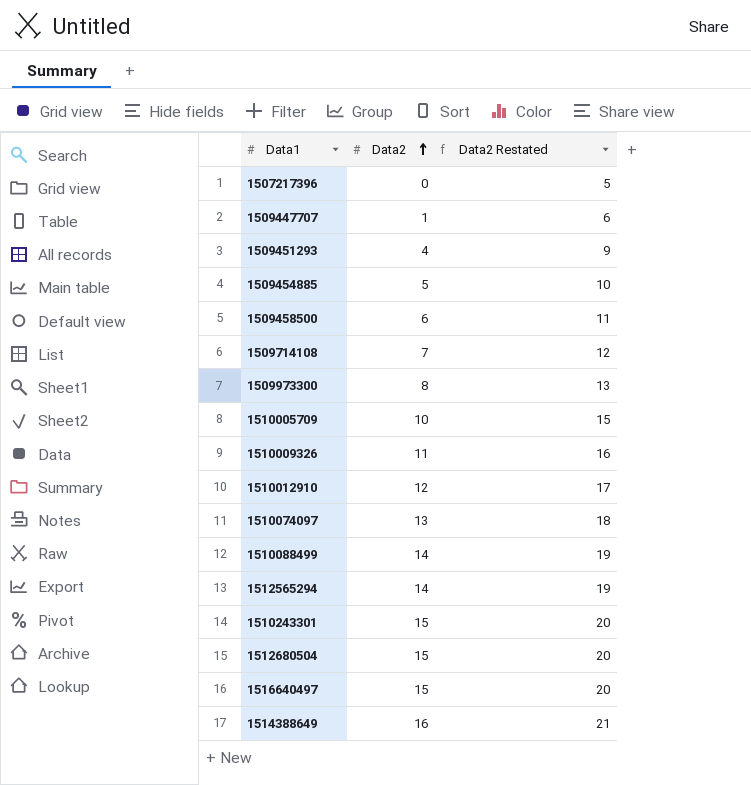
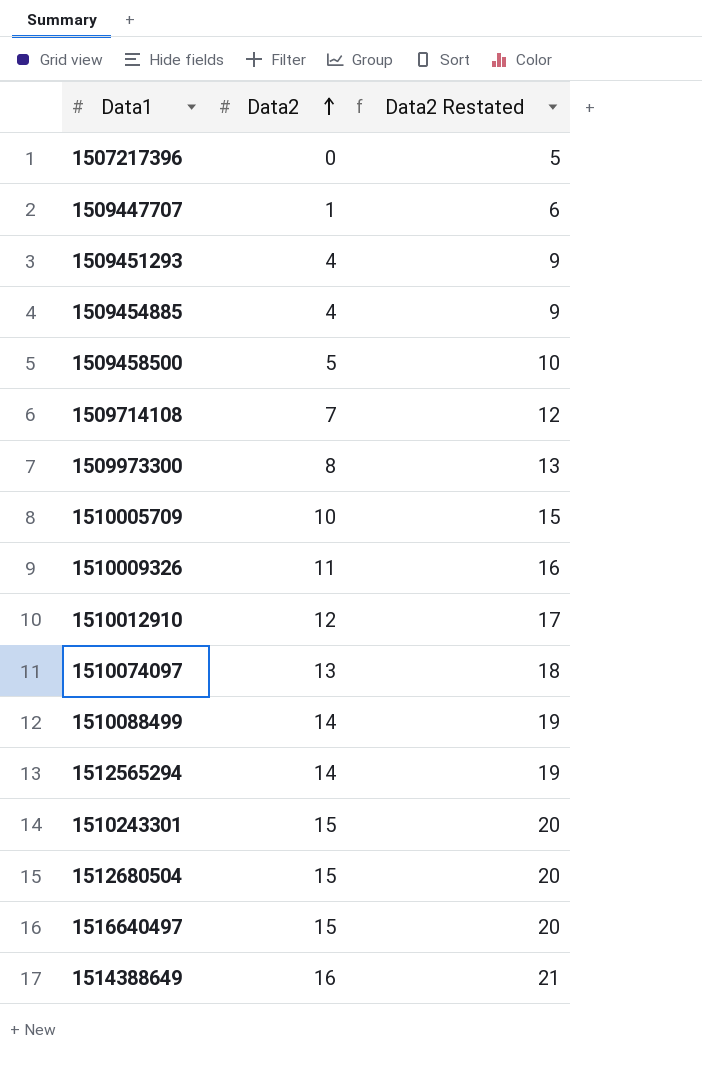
1509454885 | Data2: 5 -> 4
1509454885 | Data2 Restated: 10 -> 9
1509458500 | Data2: 6 -> 5
1509458500 | Data2 Restated: 11 -> 10

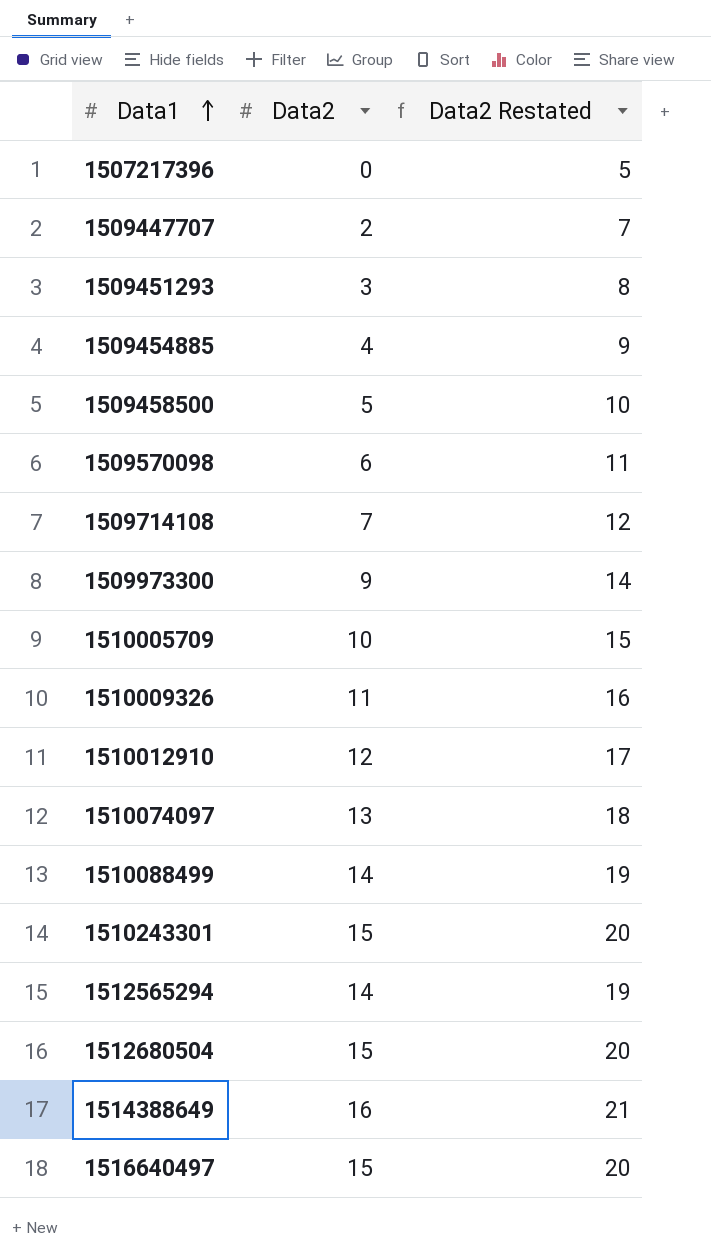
row order: Data2 ascending -> Data1 ascending
1509447707 | Data2: 1 -> 2
1509447707 | Data2 Restated: 6 -> 7
1509451293 | Data2: 4 -> 3
1509451293 | Data2 Restated: 9 -> 8
row 1509570098: none -> 6 | 11
1509973300 | Data2: 8 -> 9
1509973300 | Data2 Restated: 13 -> 14

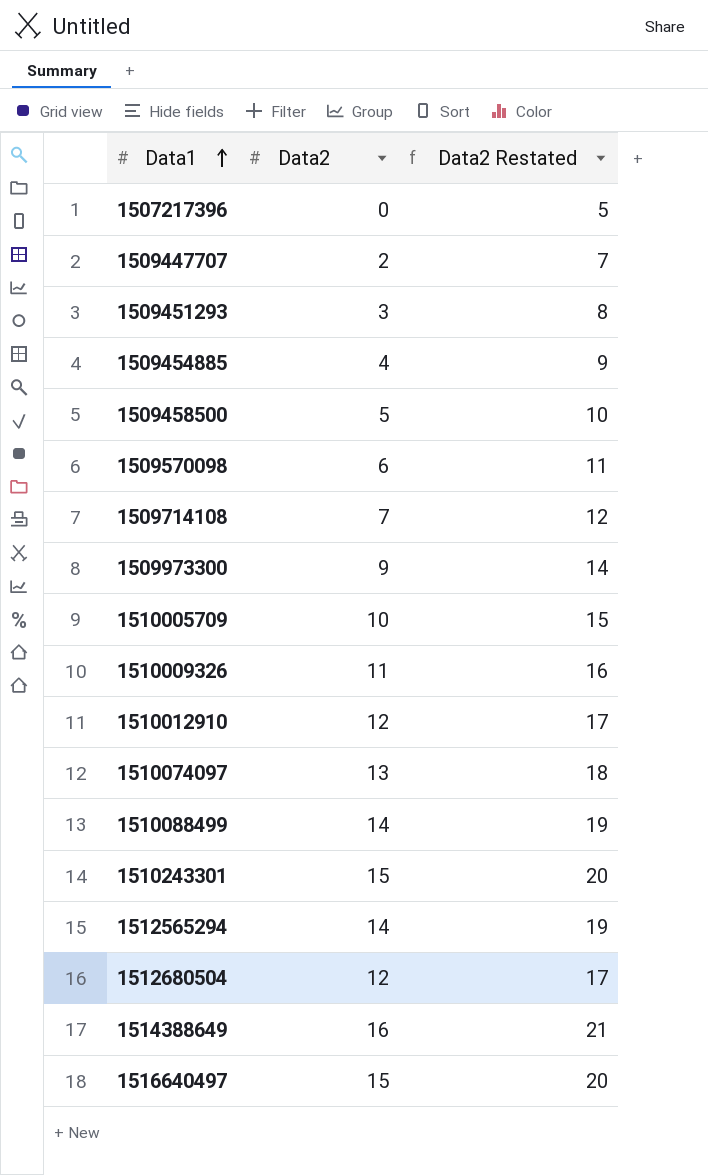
1512680504 | Data2: 15 -> 12
1512680504 | Data2 Restated: 20 -> 17

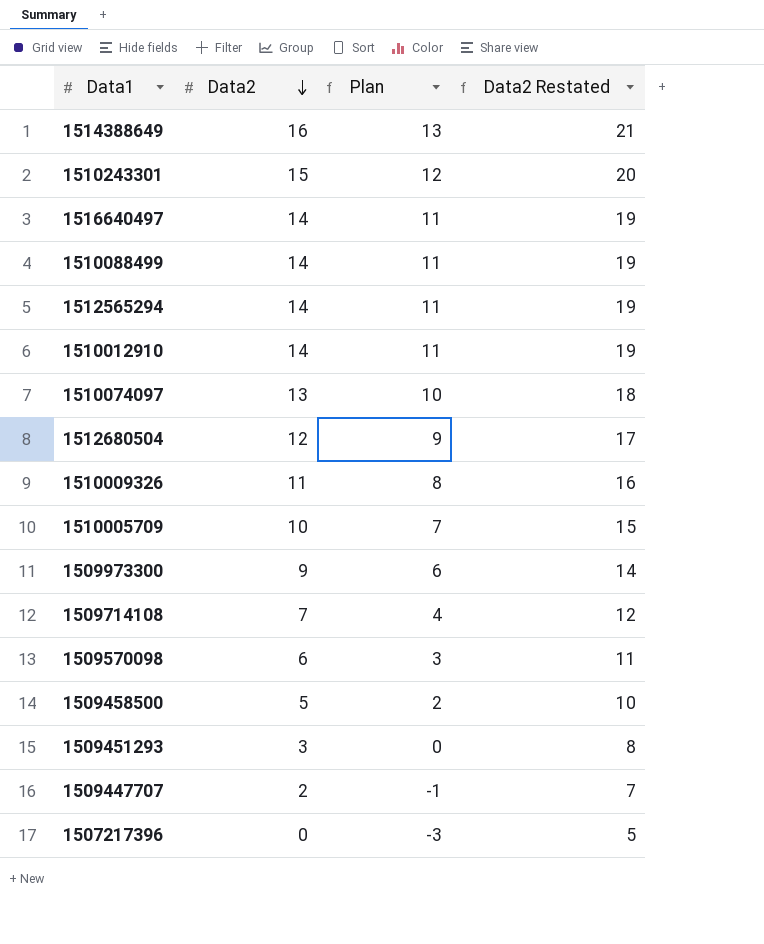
row order: Data1 ascending -> Data2 descending
column Plan | formula: none -> [Data2] - 3
row 1509454885: 4 | 9 -> none
1516640497 | Data2: 15 -> 14
1516640497 | Data2 Restated: 20 -> 19
1510012910 | Data2: 12 -> 14
1510012910 | Data2 Restated: 17 -> 19

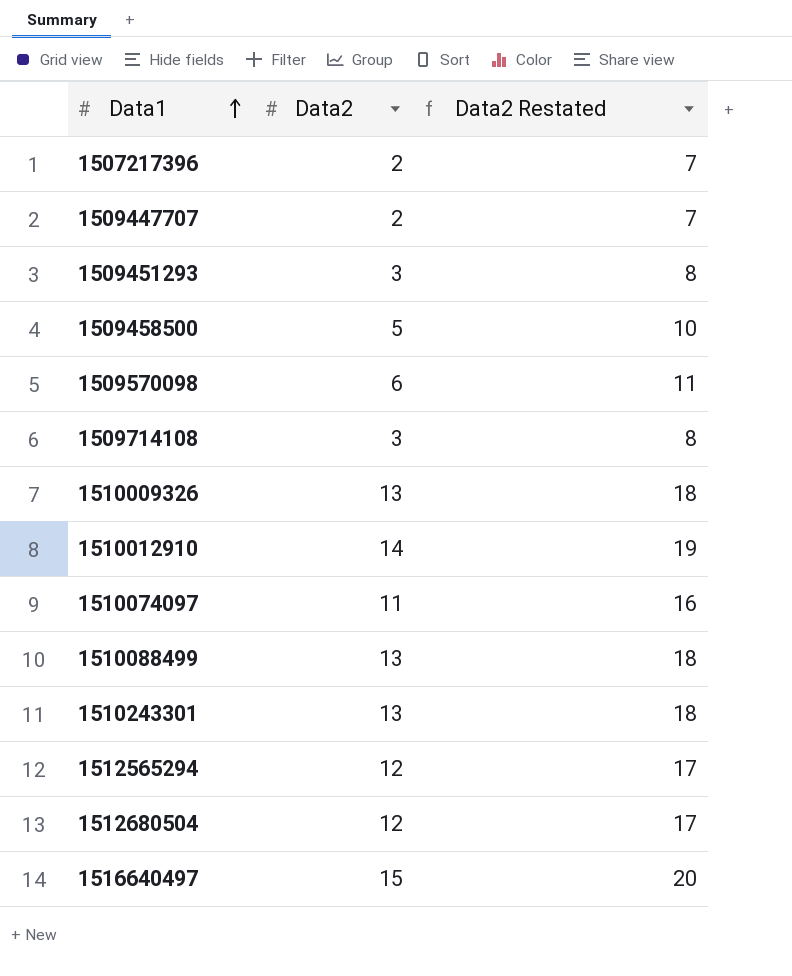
row order: Data2 descending -> Data1 ascending
column Plan | formula: [Data2] - 3 -> none
row 1514388649: 16 | 13 | 21 -> none
row 1510005709: 10 | 7 | 15 -> none
row 1509973300: 9 | 6 | 14 -> none
1507217396 | Data2: 0 -> 2
1507217396 | Data2 Restated: 5 -> 7
1509714108 | Data2: 7 -> 3
1509714108 | Data2 Restated: 12 -> 8
1510009326 | Data2: 11 -> 13
1510009326 | Data2 Restated: 16 -> 18
1510074097 | Data2: 13 -> 11
1510074097 | Data2 Restated: 18 -> 16
1510088499 | Data2: 14 -> 13
1510088499 | Data2 Restated: 19 -> 18
1510243301 | Data2: 15 -> 13
1510243301 | Data2 Restated: 20 -> 18
1512565294 | Data2: 14 -> 12
1512565294 | Data2 Restated: 19 -> 17
1516640497 | Data2: 14 -> 15
1516640497 | Data2 Restated: 19 -> 20

